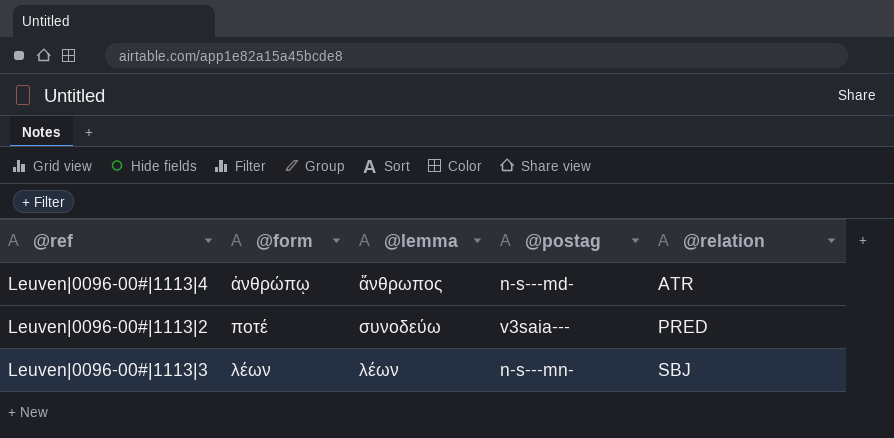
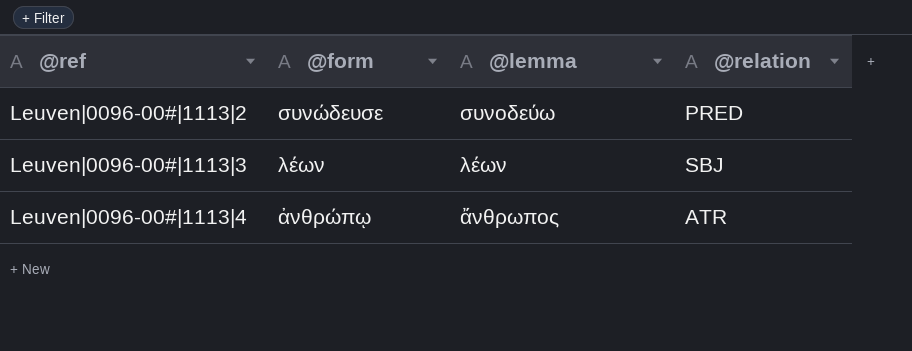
row order: @relation ascending -> @ref ascending
column @postag | position: 4 -> none
Leuven|0096-00#|1113|2 | @form: ποτέ -> συνώδευσε

